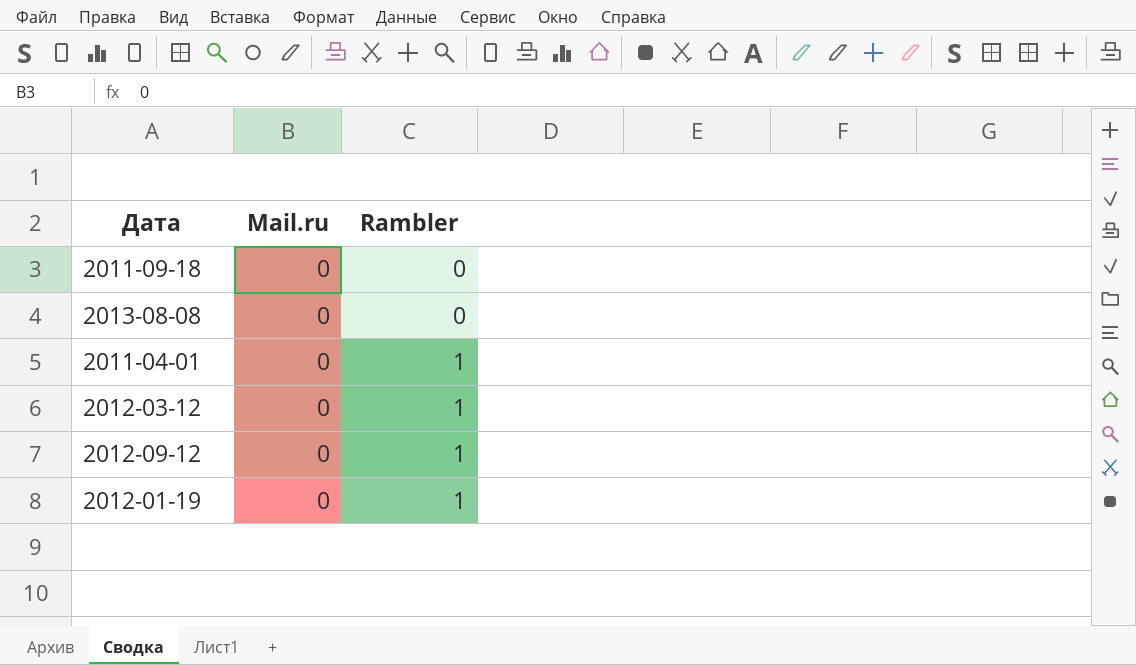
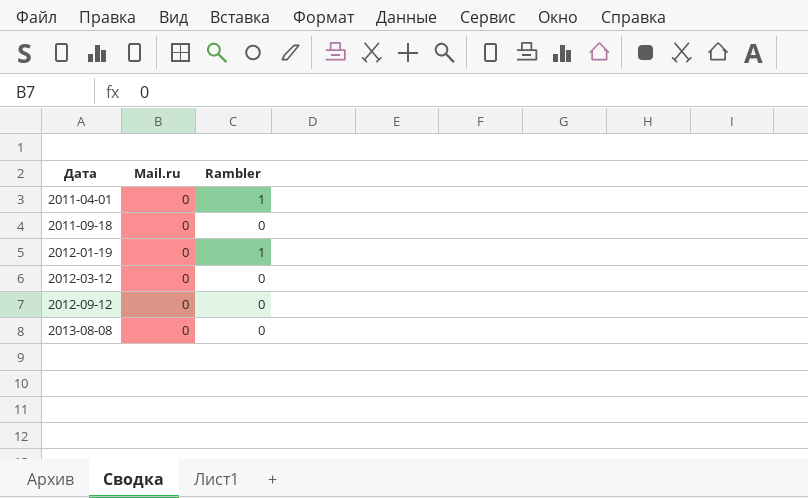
row order: Rambler ascending -> Дата ascending
2012-03-12 | Rambler: 1 -> 0
2012-09-12 | Rambler: 1 -> 0

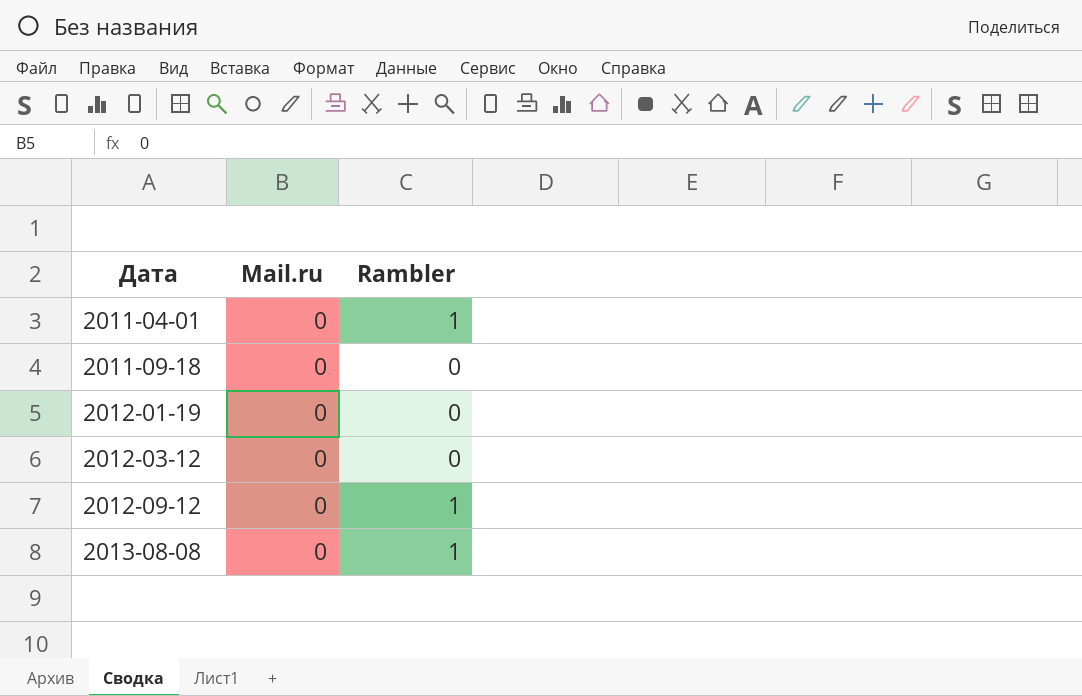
2012-01-19 | Rambler: 1 -> 0
2012-09-12 | Rambler: 0 -> 1
2013-08-08 | Rambler: 0 -> 1

